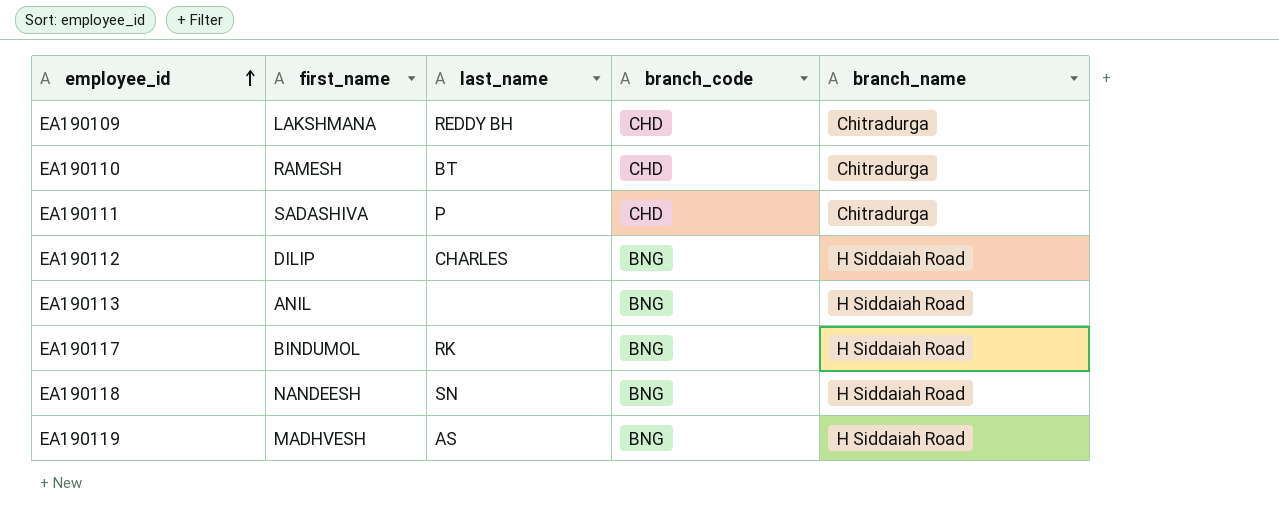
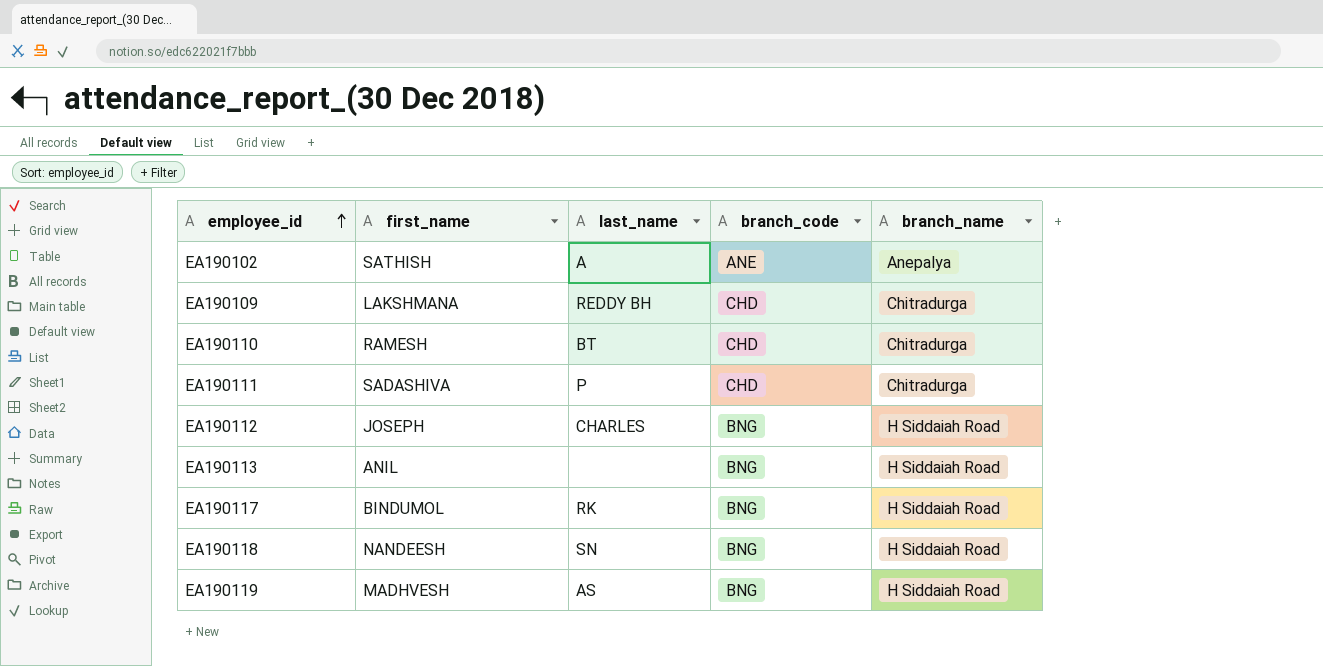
row EA190102: none -> SATHISH | A | ANE | Anepalya
EA190112 | first_name: DILIP -> JOSEPH

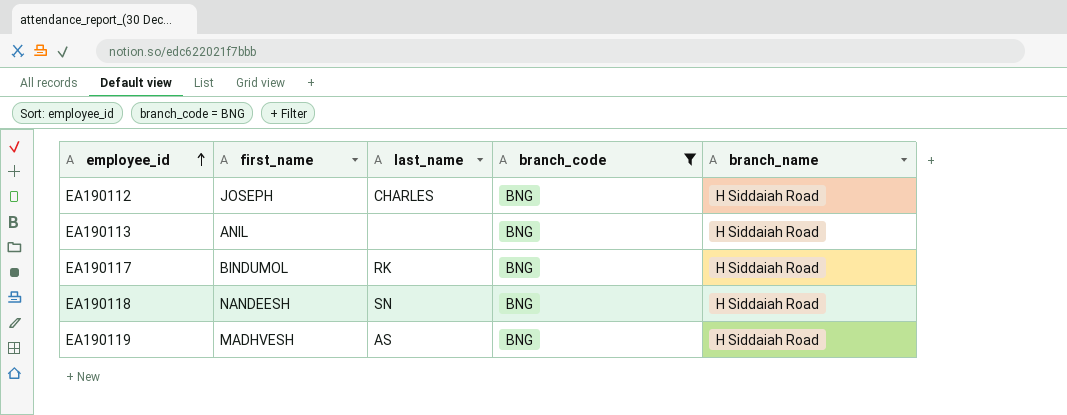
filter: none -> branch_code = BNG

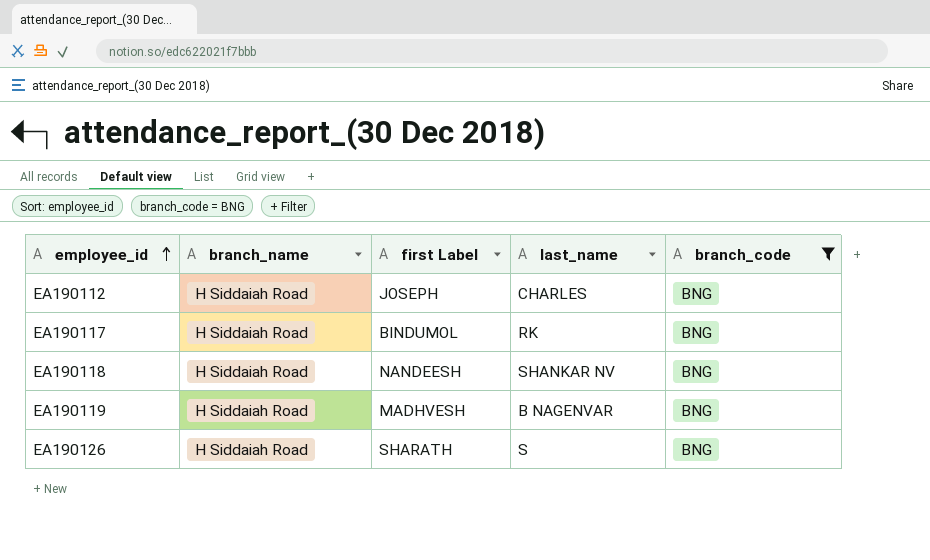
column branch_name | position: 5 -> 2
column name: first_name -> first Label
row EA190113: ANIL | none | BNG | H Siddaiah Road -> none
EA190118 | last_name: SN -> SHANKAR NV
EA190119 | last_name: AS -> B NAGENVAR
row EA190126: none -> H Siddaiah Road | SHARATH | S | BNG

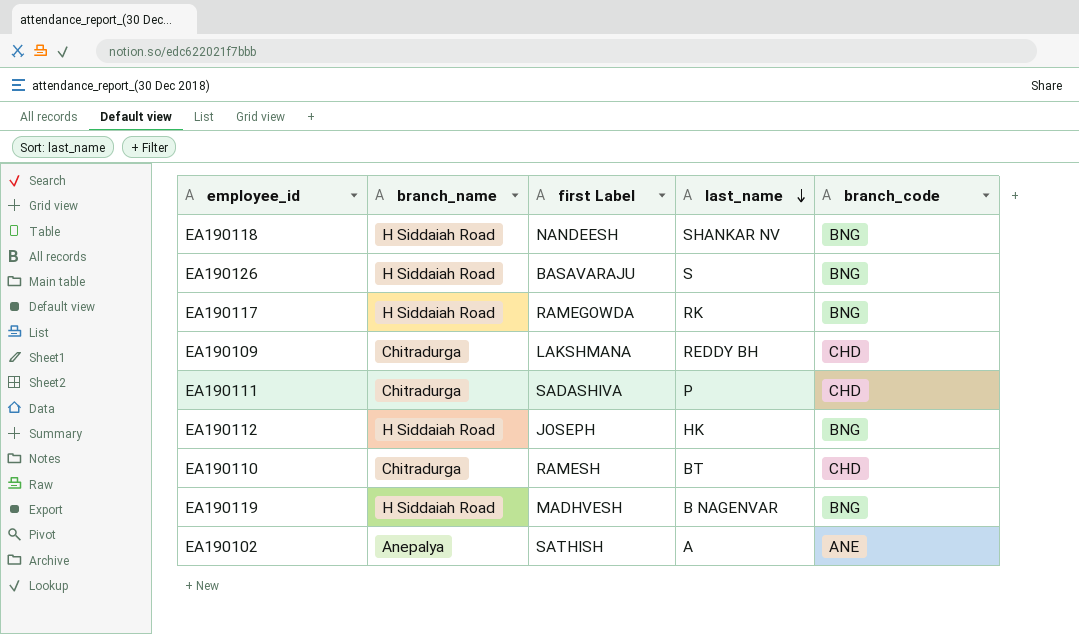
filter: branch_code = BNG -> none
row order: employee_id ascending -> last_name descending
EA190126 | first Label: SHARATH -> BASAVARAJU
EA190117 | first Label: BINDUMOL -> RAMEGOWDA
EA190112 | last_name: CHARLES -> HK

